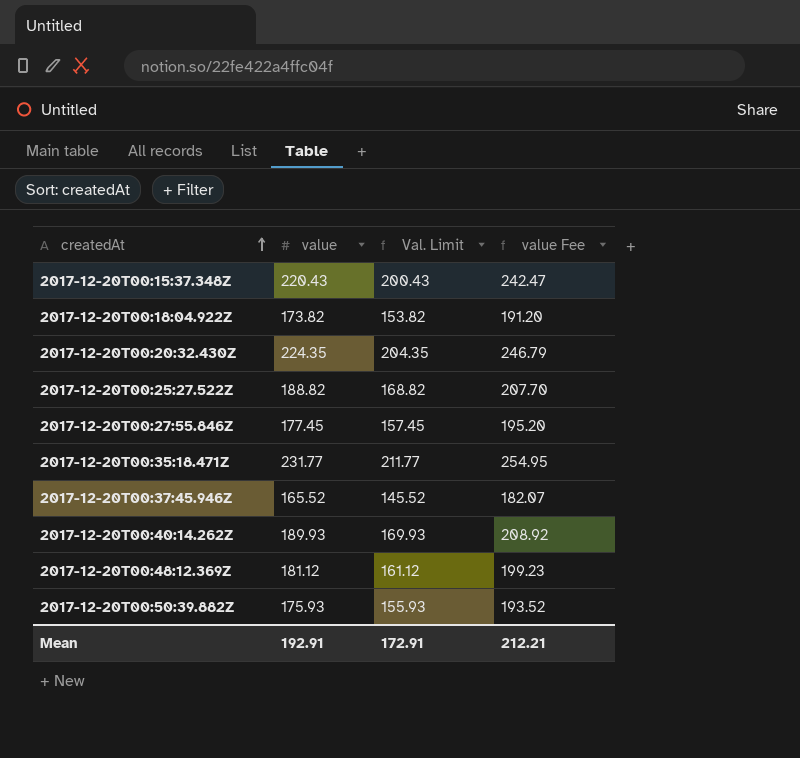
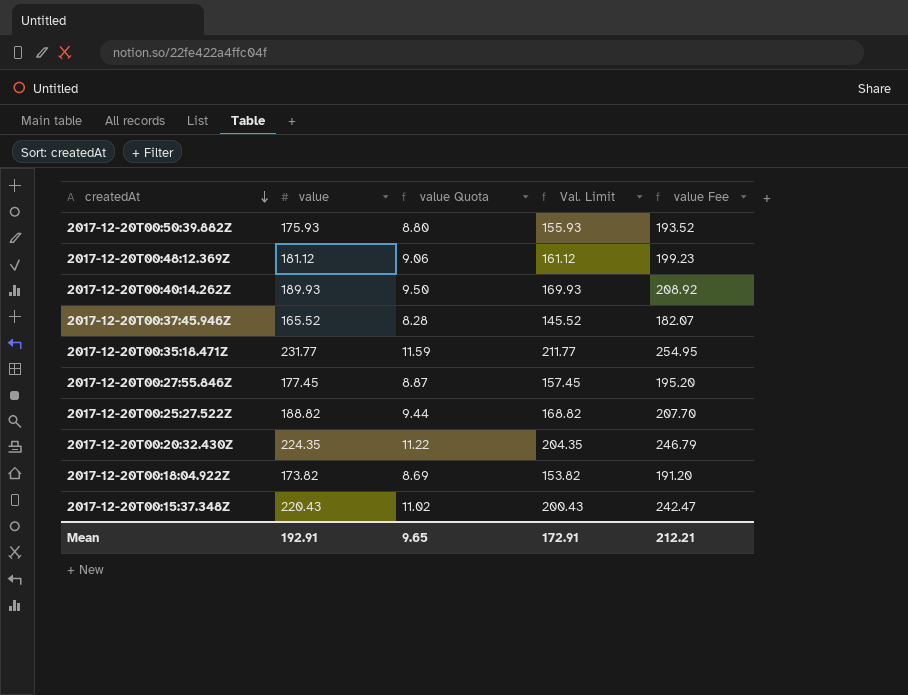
row order: createdAt ascending -> createdAt descending
column value Quota | formula: none -> [value] * 0.05

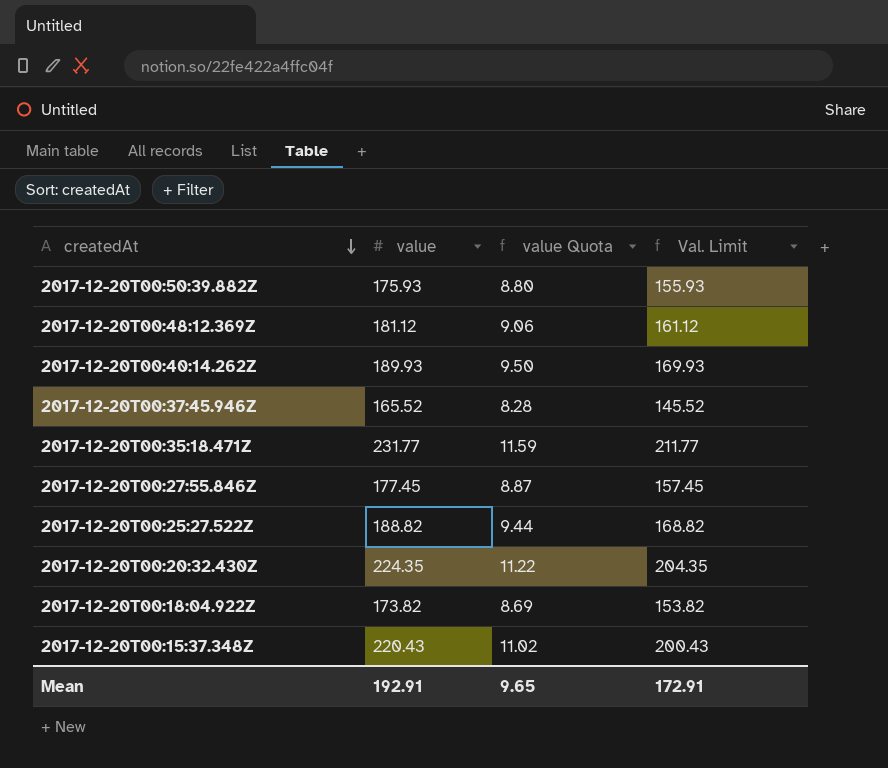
column value Fee | formula: [value] * 1.1 -> none

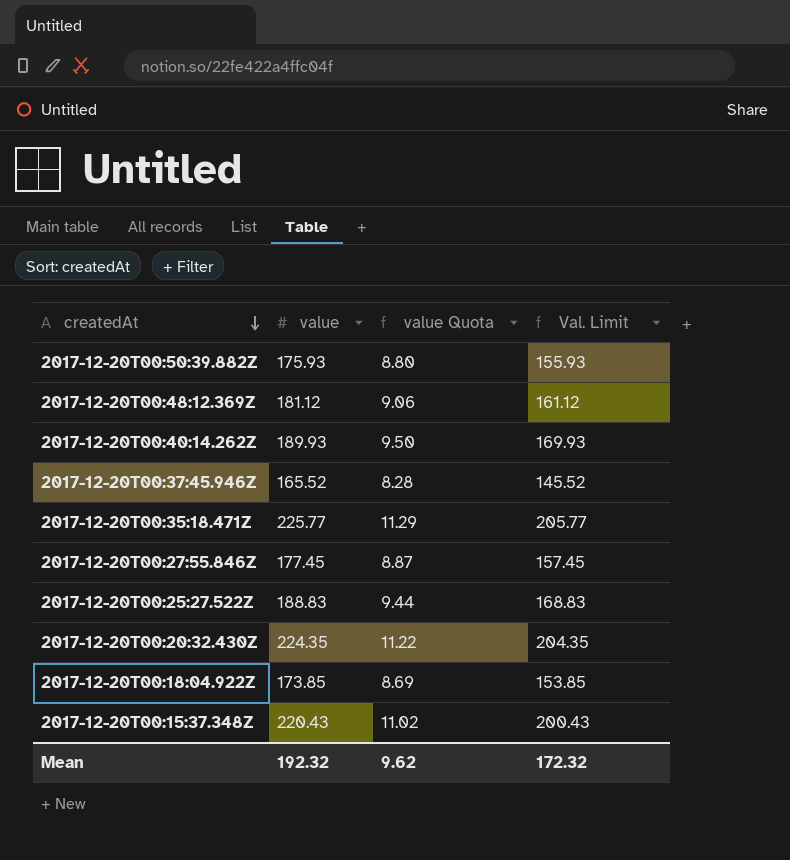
2017-12-20T00:35:18.471Z | value: 231.77 -> 225.77
2017-12-20T00:35:18.471Z | value Quota: 11.59 -> 11.29
2017-12-20T00:35:18.471Z | Val. Limit: 211.77 -> 205.77
2017-12-20T00:25:27.522Z | value: 188.82 -> 188.83
2017-12-20T00:25:27.522Z | Val. Limit: 168.82 -> 168.83
2017-12-20T00:18:04.922Z | value: 173.82 -> 173.85
2017-12-20T00:18:04.922Z | Val. Limit: 153.82 -> 153.85
Mean | value: 192.91 -> 192.32
Mean | value Quota: 9.65 -> 9.62
Mean | Val. Limit: 172.91 -> 172.32

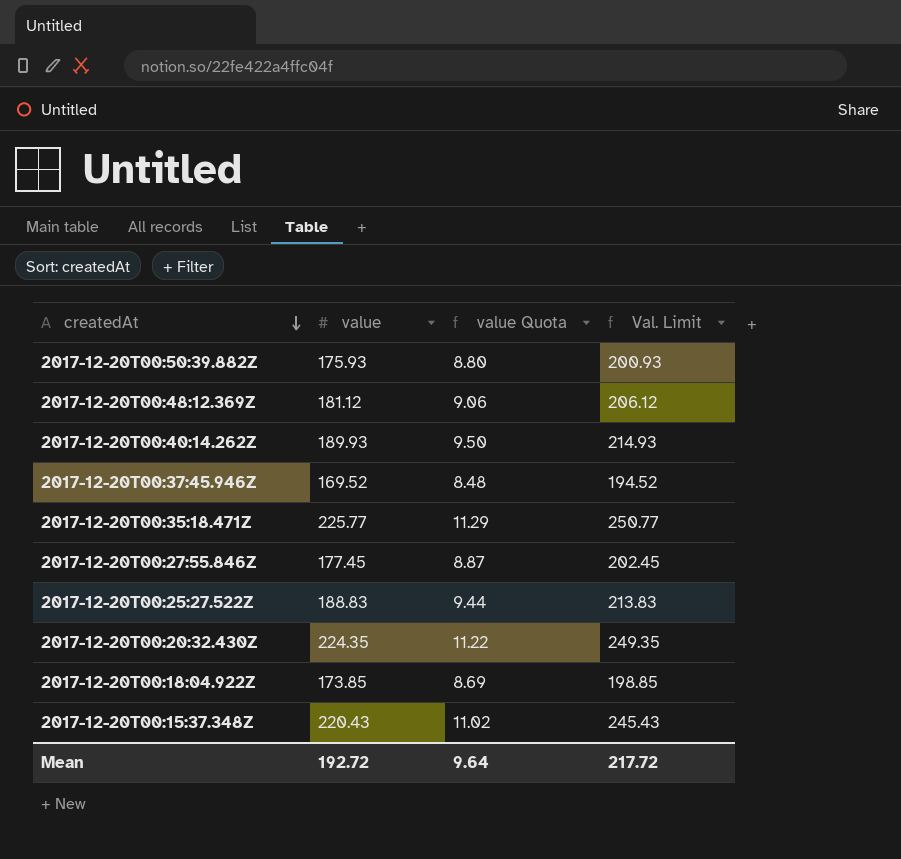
column Val. Limit | formula: [value] - 20 -> [value] + 25
2017-12-20T00:37:45.946Z | value: 165.52 -> 169.52
2017-12-20T00:37:45.946Z | value Quota: 8.28 -> 8.48
Mean | value: 192.32 -> 192.72
Mean | value Quota: 9.62 -> 9.64
Mean | Val. Limit: 172.32 -> 217.72

